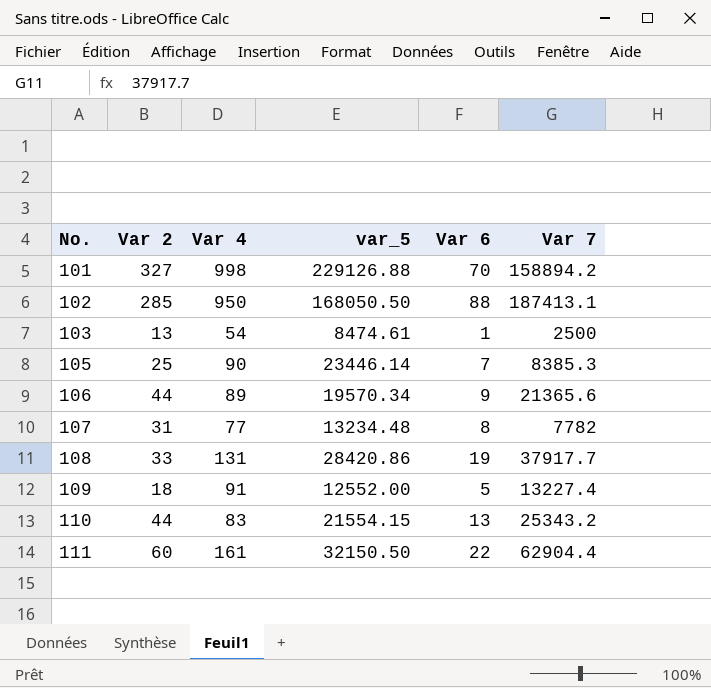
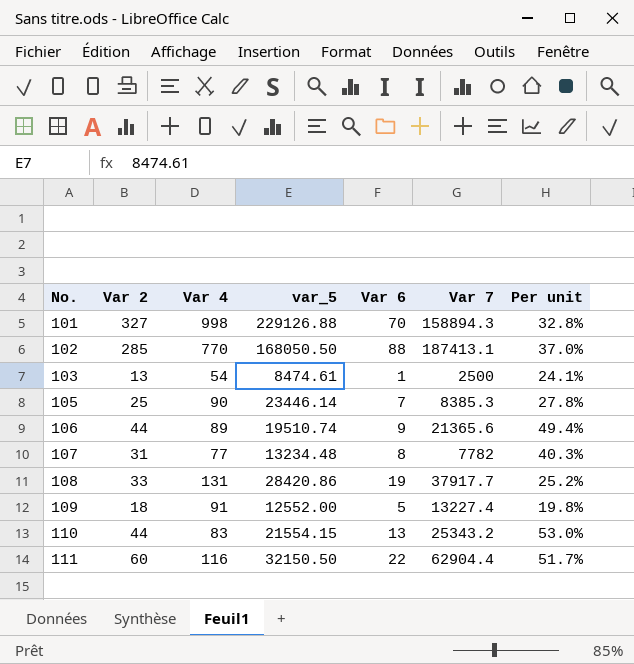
column Per unit | formula: none -> [Var 2] / [Var 4]
101 | Var 7: 158894.2 -> 158894.3
102 | Var 4: 950 -> 770
106 | var_5: 19570.34 -> 19510.74
111 | Var 4: 161 -> 116

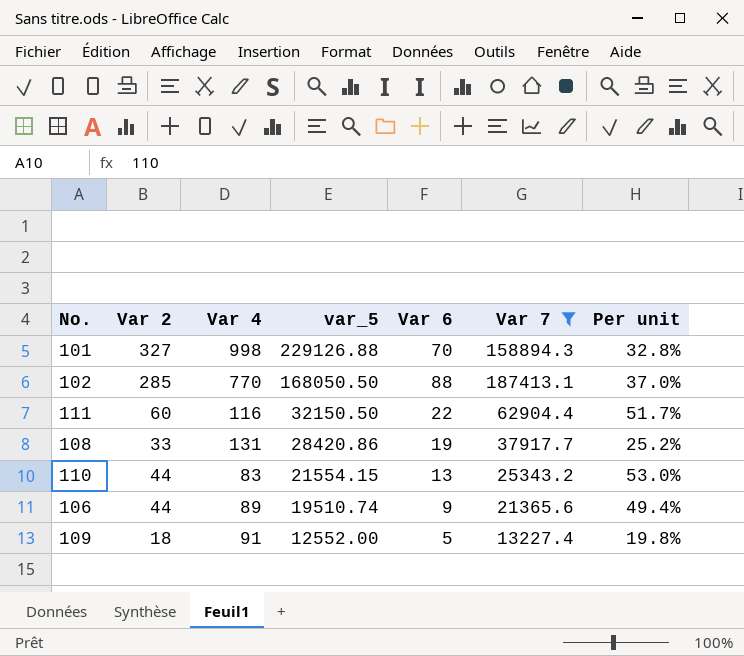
filter: none -> Var 7 >= 13227.4
row order: No. ascending -> var_5 descending

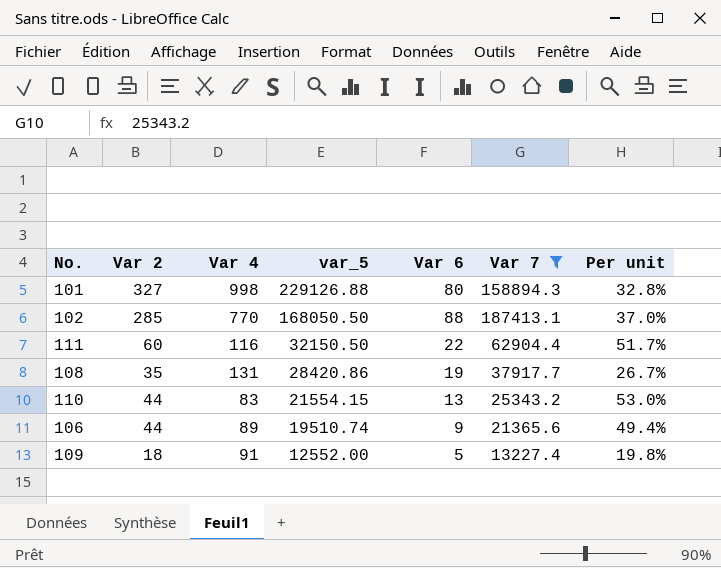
101 | Var 6: 70 -> 80
108 | Var 2: 33 -> 35
108 | Per unit: 25.2% -> 26.7%

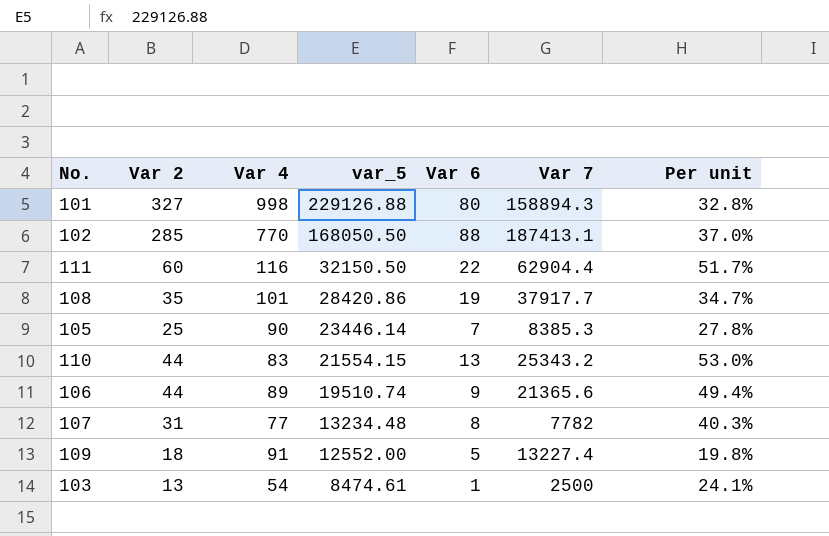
filter: Var 7 >= 13227.4 -> none
108 | Var 4: 131 -> 101
108 | Per unit: 26.7% -> 34.7%

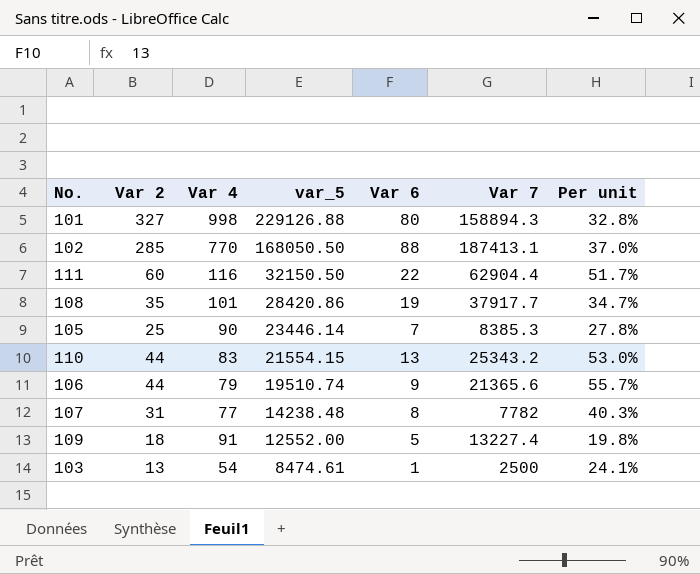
106 | Var 4: 89 -> 79
106 | Per unit: 49.4% -> 55.7%
107 | var_5: 13234.48 -> 14238.48

